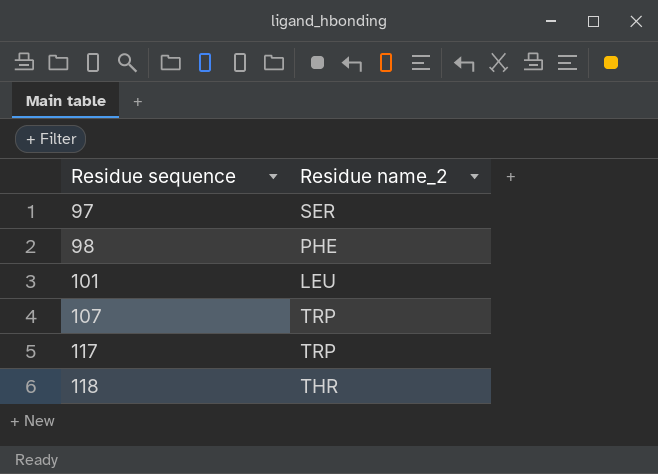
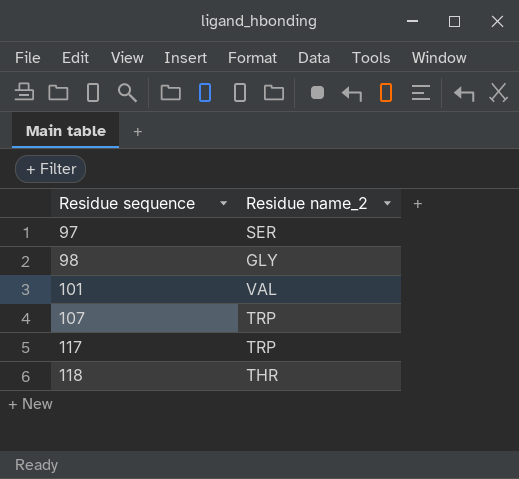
98 | Residue name_2: PHE -> GLY
101 | Residue name_2: LEU -> VAL

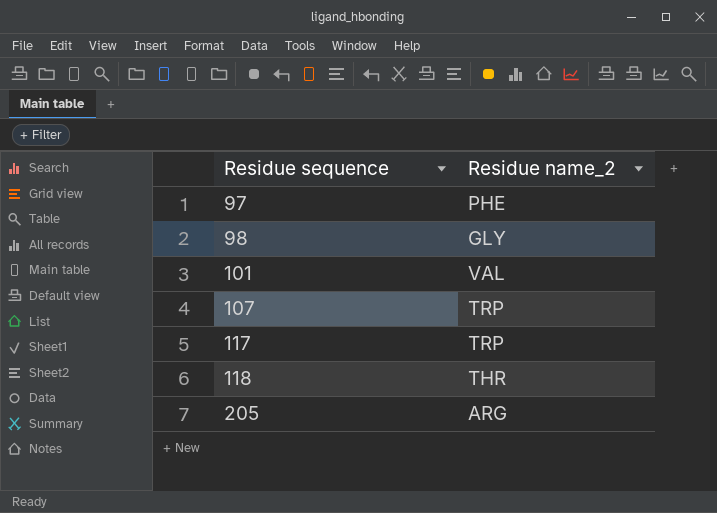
97 | Residue name_2: SER -> PHE
row 205: none -> ARG

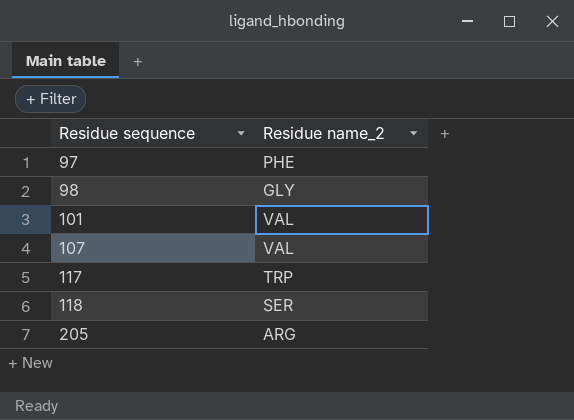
107 | Residue name_2: TRP -> VAL
118 | Residue name_2: THR -> SER

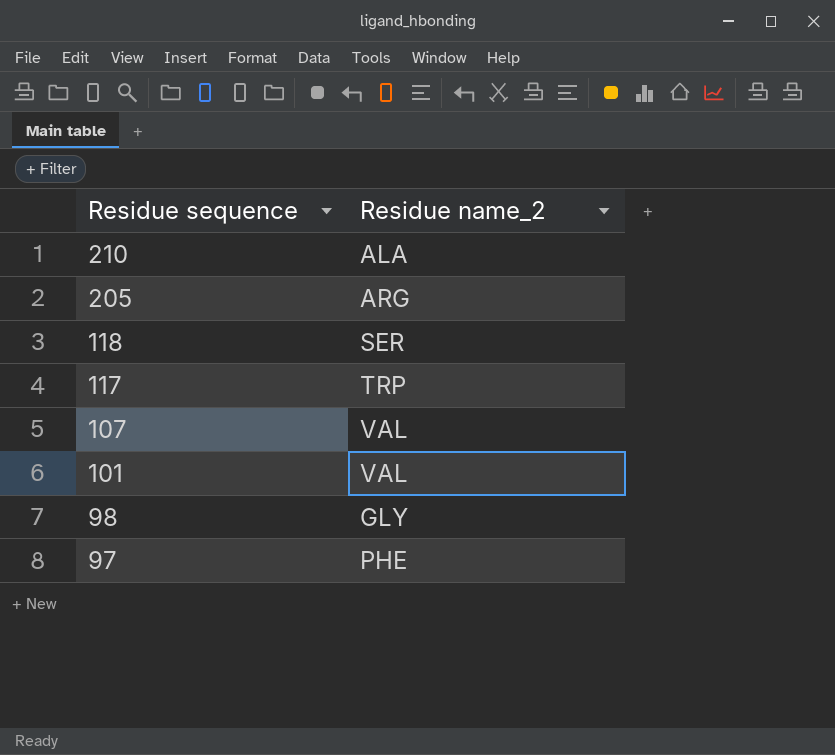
row order: Residue sequence ascending -> Residue sequence descending
row 210: none -> ALA

